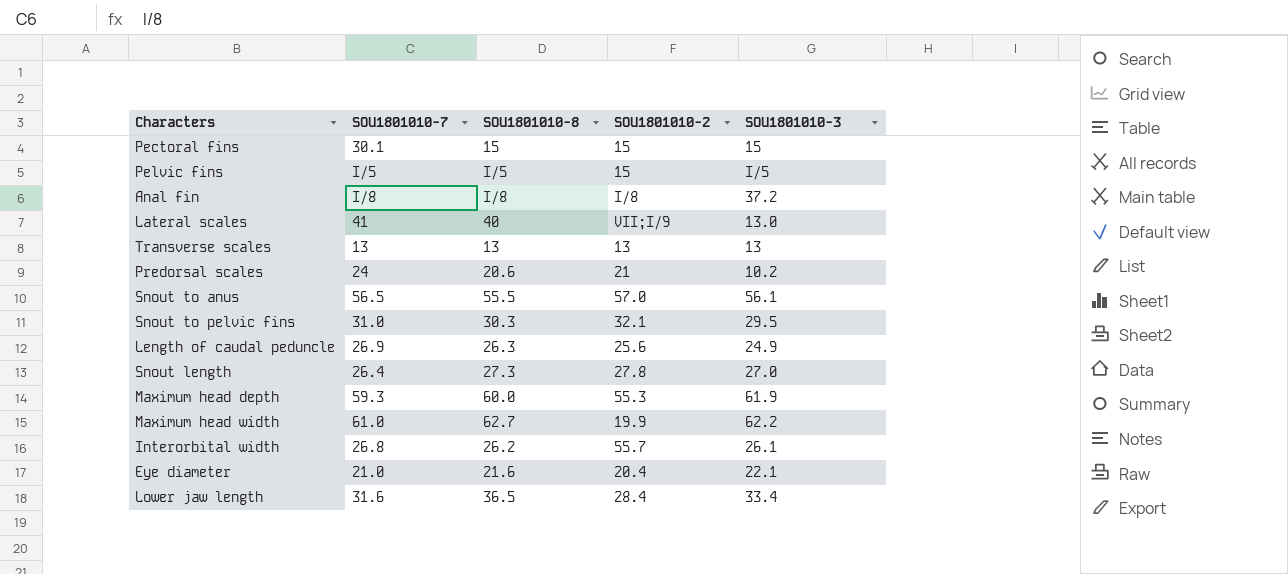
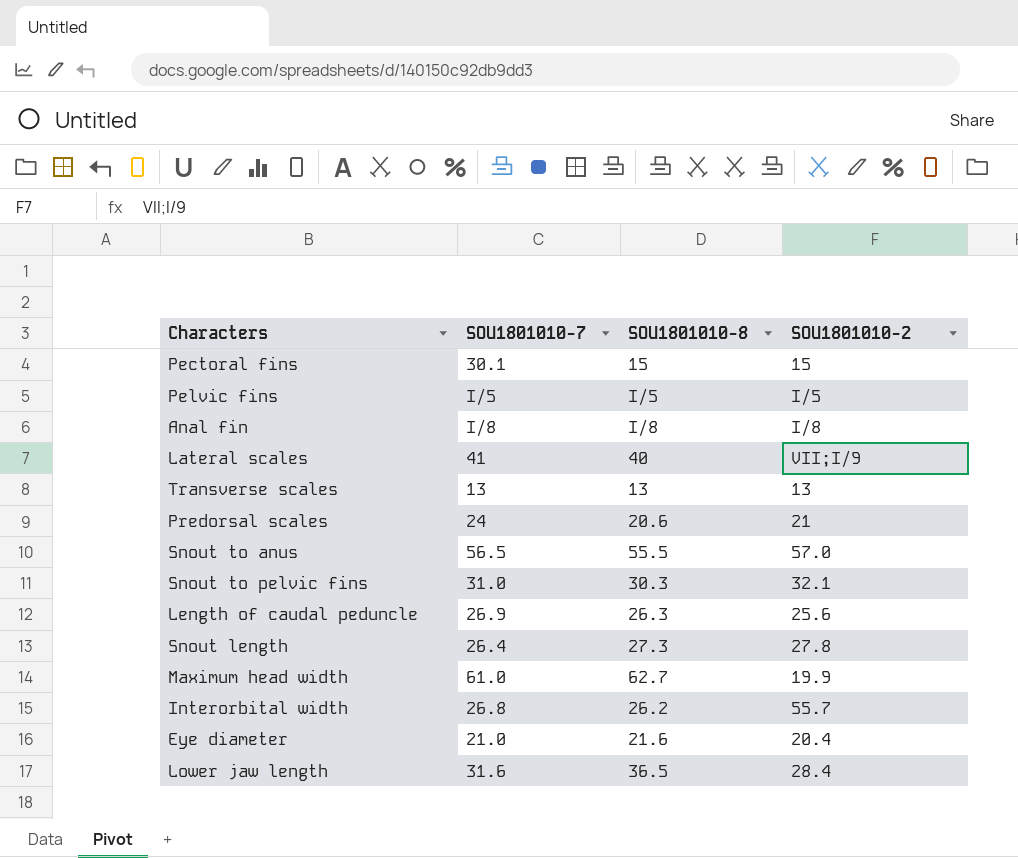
column SOU1801010-3 | position: 5 -> none
row Maximum head depth: 59.3 | 60.0 | 55.3 | 61.9 -> none
Pelvic fins | SOU1801010-2: 15 -> I/5

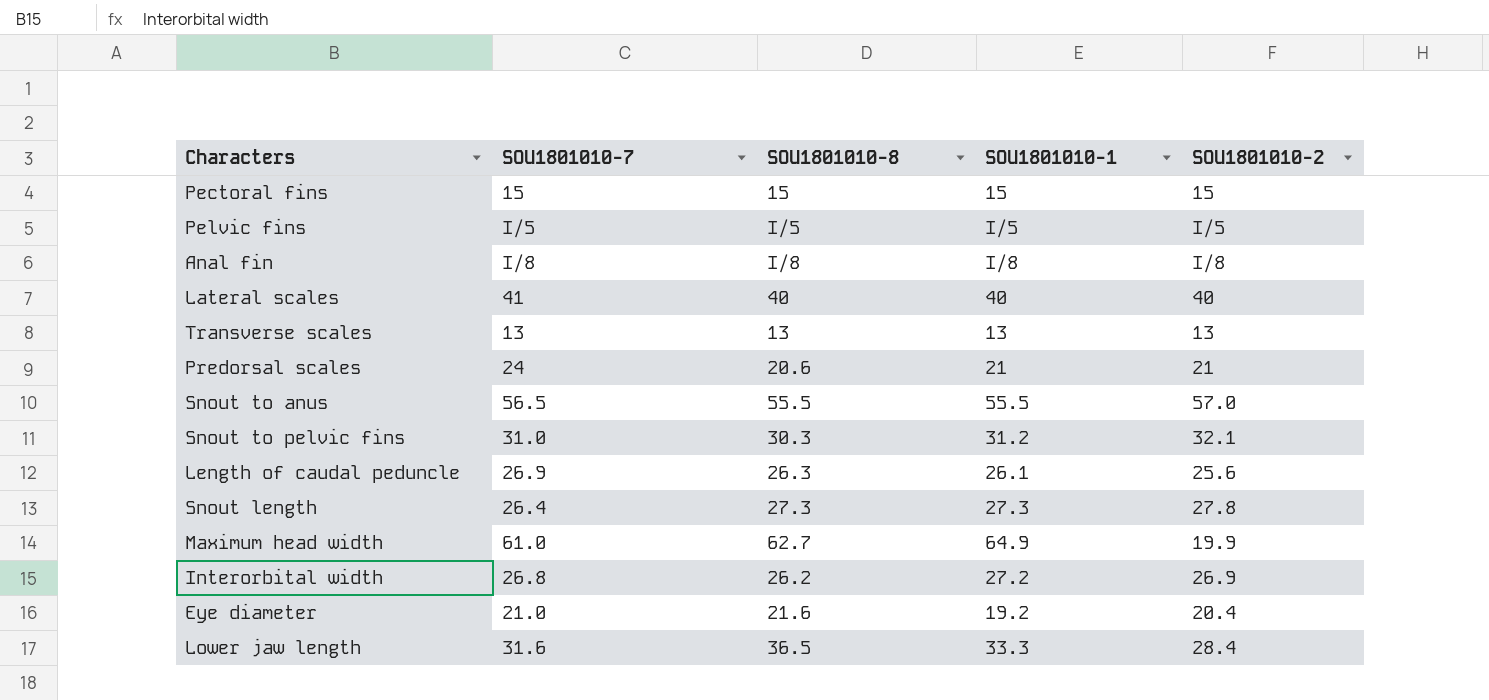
column SOU1801010-1 | position: none -> 4
Pectoral fins | SOU1801010-7: 30.1 -> 15
Lateral scales | SOU1801010-2: VII;I/9 -> 40
Interorbital width | SOU1801010-2: 55.7 -> 26.9

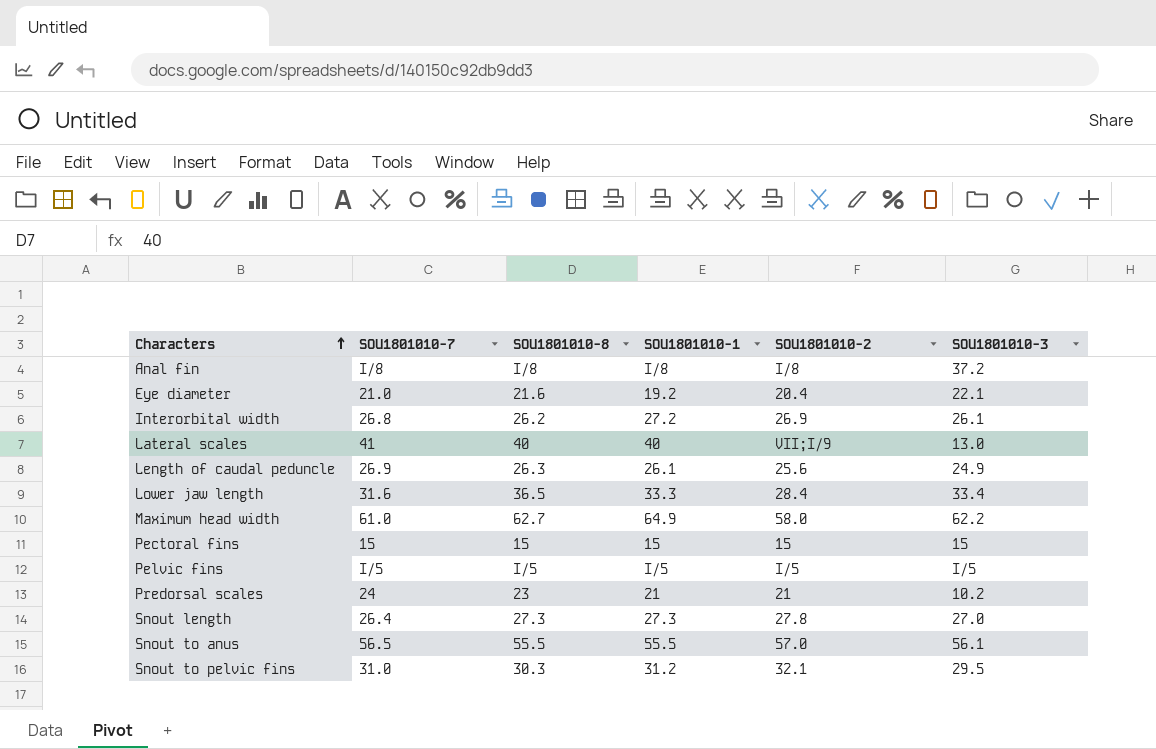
row order: none -> Characters ascending
column SOU1801010-3 | position: none -> 6
row Transverse scales: 13 | 13 | 13 | 13 -> none
Lateral scales | SOU1801010-2: 40 -> VII;I/9
Maximum head width | SOU1801010-2: 19.9 -> 58.0
Predorsal scales | SOU1801010-8: 20.6 -> 23

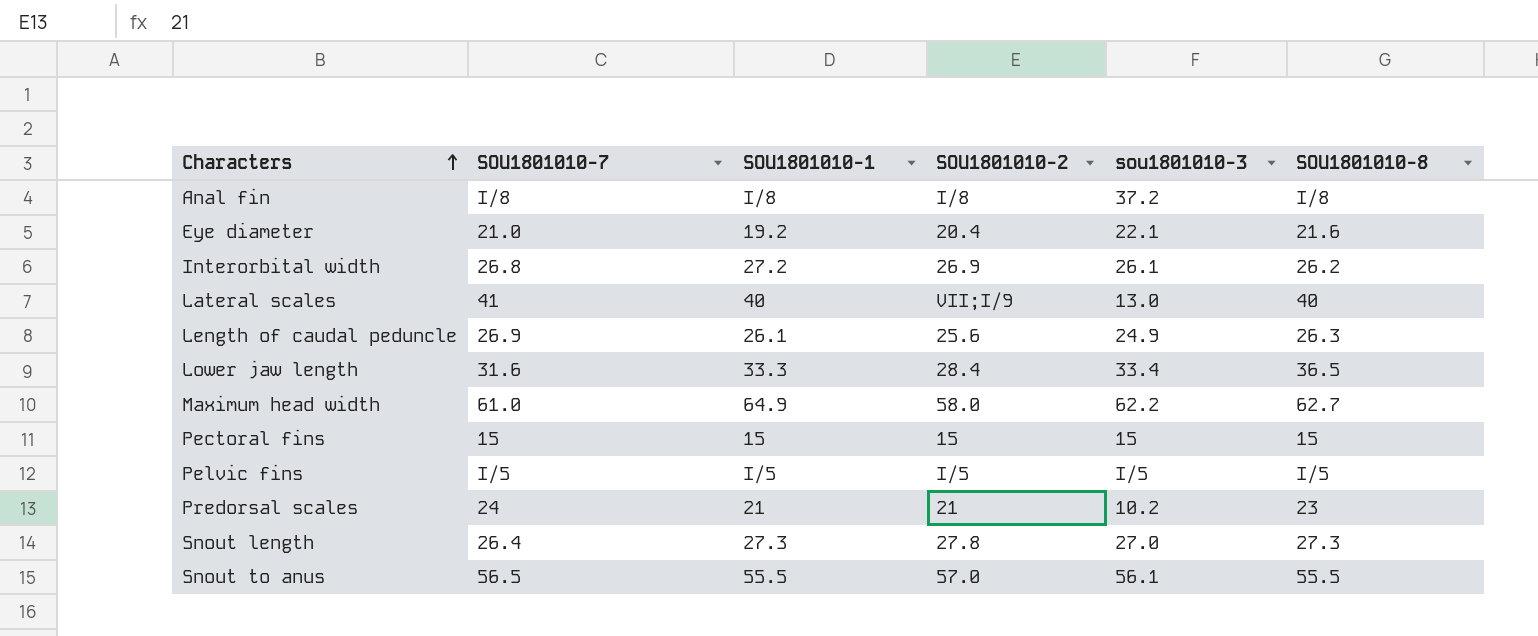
column name: SOU1801010-3 -> sou1801010-3
column SOU1801010-8 | position: 3 -> 6
row Snout to pelvic fins: 31.0 | 30.3 | 31.2 | 32.1 | 29.5 -> none

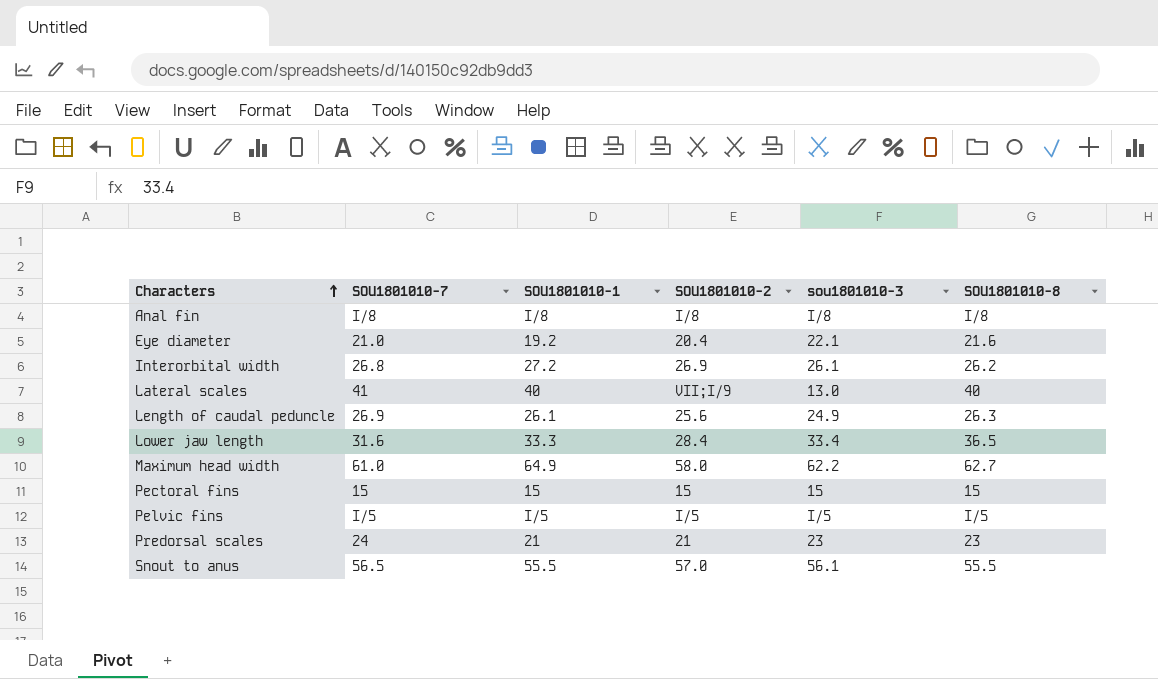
row Snout length: 26.4 | 27.3 | 27.8 | 27.0 | 27.3 -> none
Anal fin | sou1801010-3: 37.2 -> I/8
Predorsal scales | sou1801010-3: 10.2 -> 23

